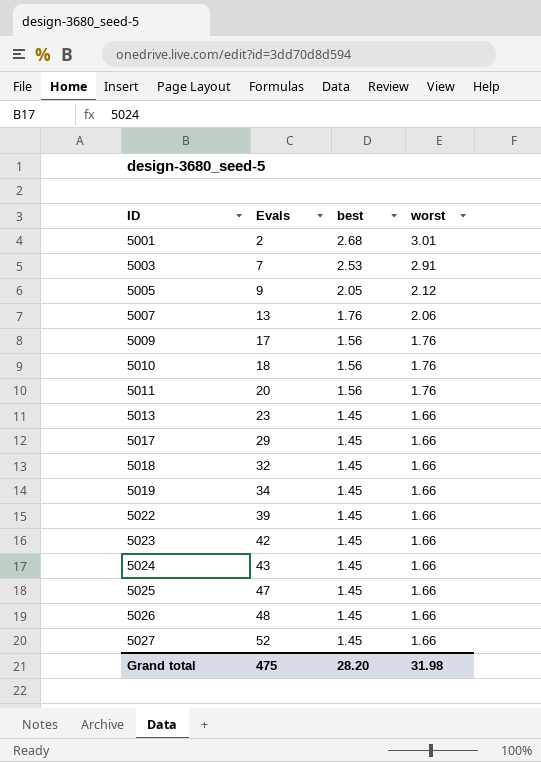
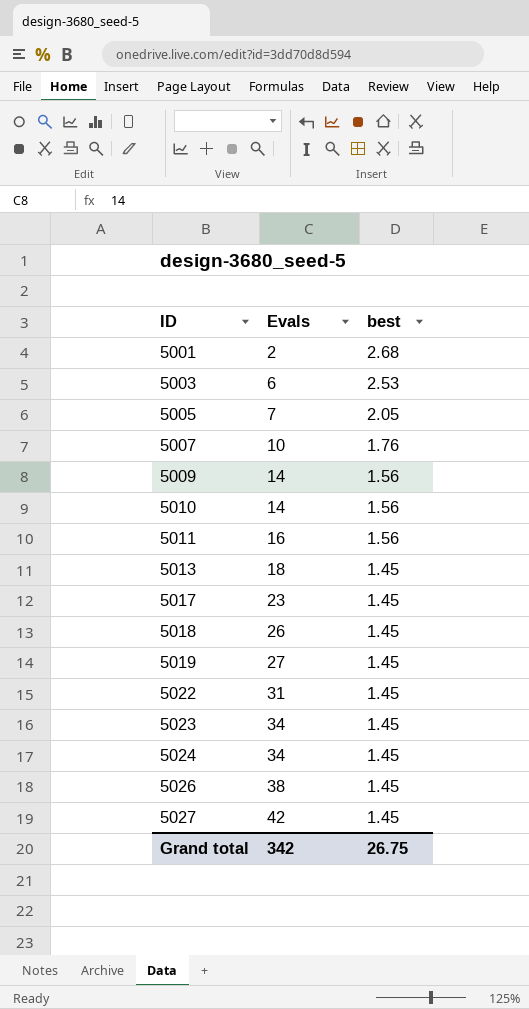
column worst | position: 4 -> none
row 5025: 47 | 1.45 | 1.66 -> none
5003 | Evals: 7 -> 6
5005 | Evals: 9 -> 7
5007 | Evals: 13 -> 10
5009 | Evals: 17 -> 14
5010 | Evals: 18 -> 14
5011 | Evals: 20 -> 16
5013 | Evals: 23 -> 18
5017 | Evals: 29 -> 23
5018 | Evals: 32 -> 26
5019 | Evals: 34 -> 27
5022 | Evals: 39 -> 31
5023 | Evals: 42 -> 34
5024 | Evals: 43 -> 34
5026 | Evals: 48 -> 38
5027 | Evals: 52 -> 42
Grand total | Evals: 475 -> 342
Grand total | best: 28.20 -> 26.75

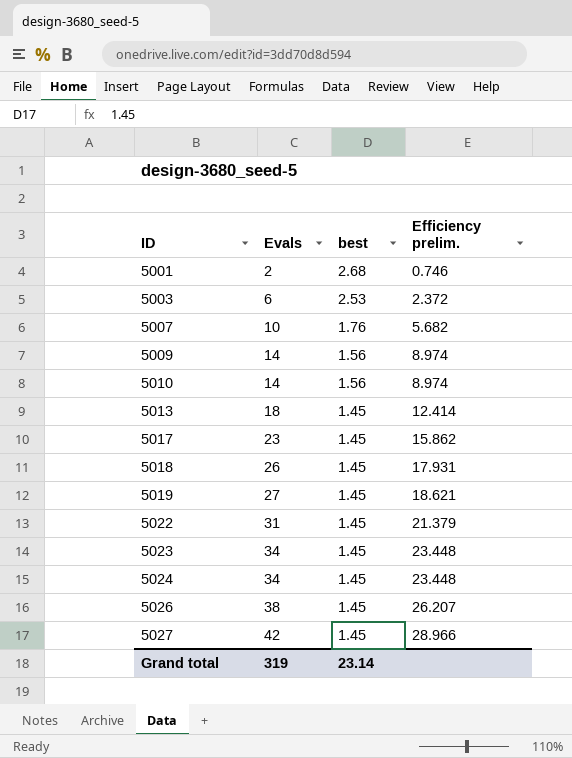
column Efficiency prelim. | formula: none -> [Evals] / [best]
row 5005: 7 | 2.05 -> none
row 5011: 16 | 1.56 -> none
Grand total | Evals: 342 -> 319
Grand total | best: 26.75 -> 23.14

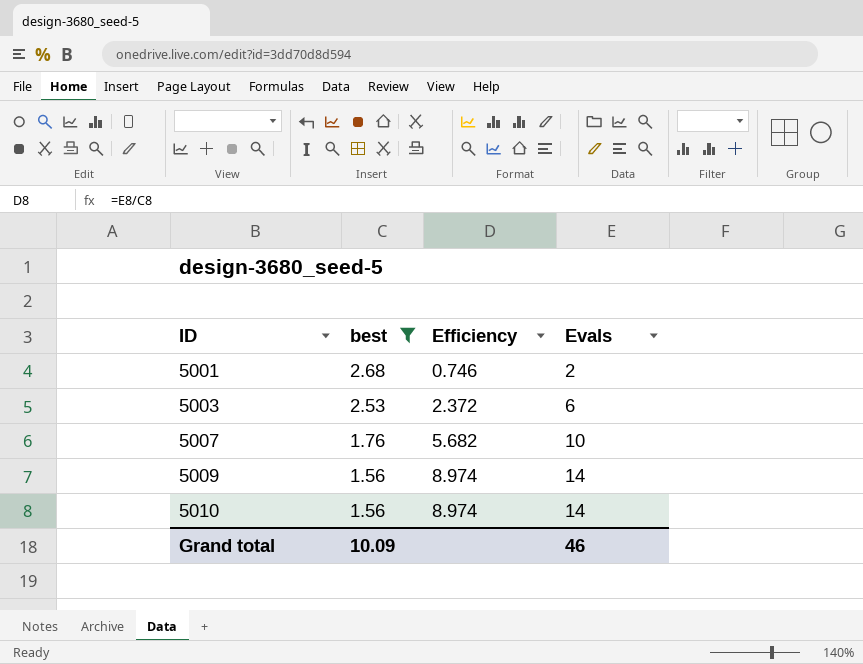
filter: none -> best != 1.45
column name: Efficiency prelim. -> Efficiency
column Evals | position: 2 -> 4
Grand total | best: 23.14 -> 10.09
Grand total | Evals: 319 -> 46

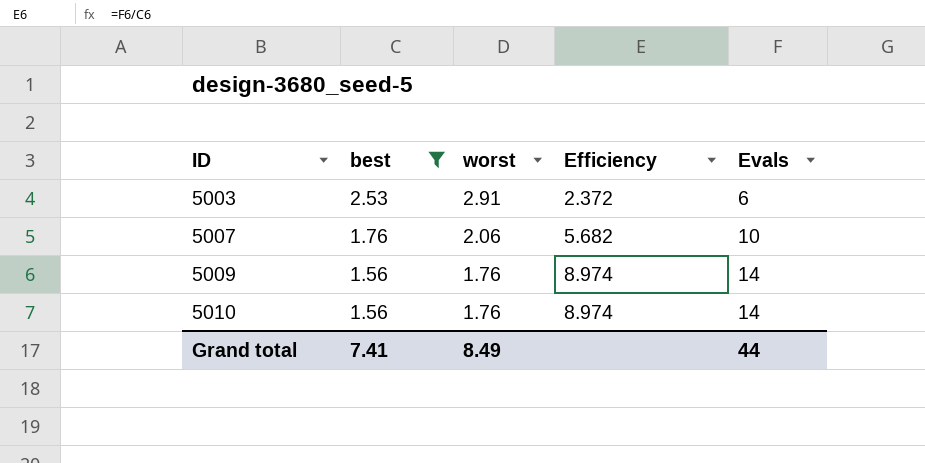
column worst | position: none -> 3
row 5001: 2.68 | 0.746 | 2 -> none
Grand total | best: 10.09 -> 7.41
Grand total | Evals: 46 -> 44

